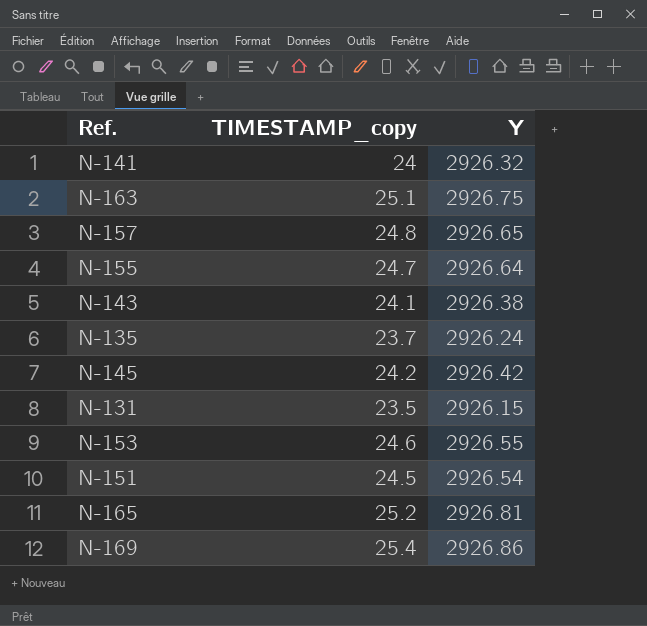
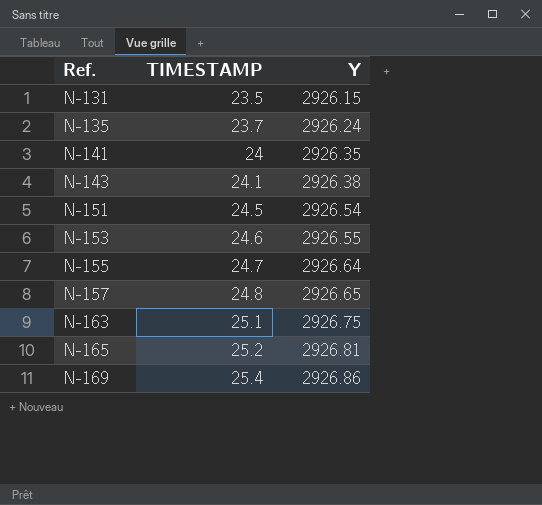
row order: none -> Ref. ascending
column name: TIMESTAMP_copy -> TIMESTAMP
row N-145: 24.2 | 2926.42 -> none
N-141 | Y: 2926.32 -> 2926.35

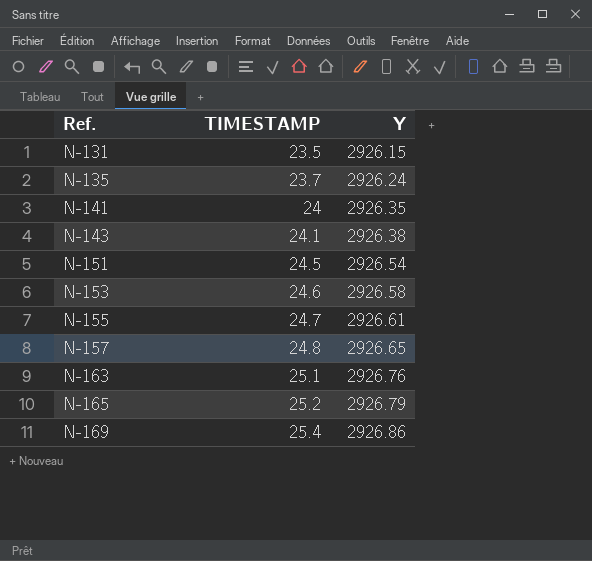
N-153 | Y: 2926.55 -> 2926.58
N-155 | Y: 2926.64 -> 2926.61
N-163 | Y: 2926.75 -> 2926.76
N-165 | Y: 2926.81 -> 2926.79

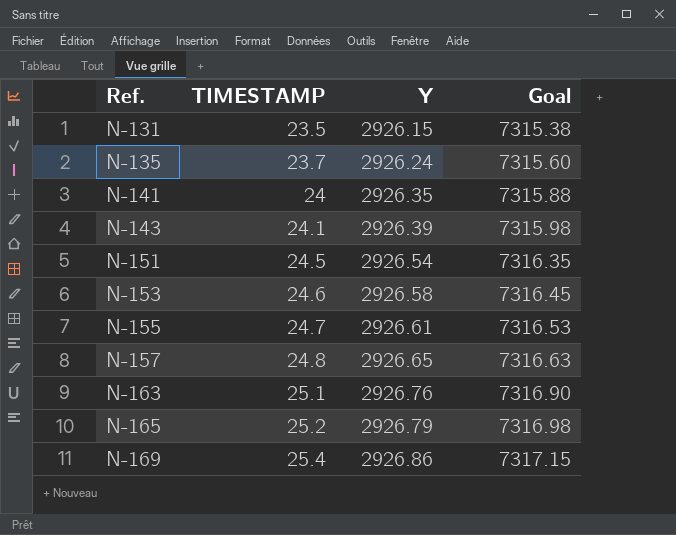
column Goal | formula: none -> [Y] * 2.5
N-143 | Y: 2926.38 -> 2926.39

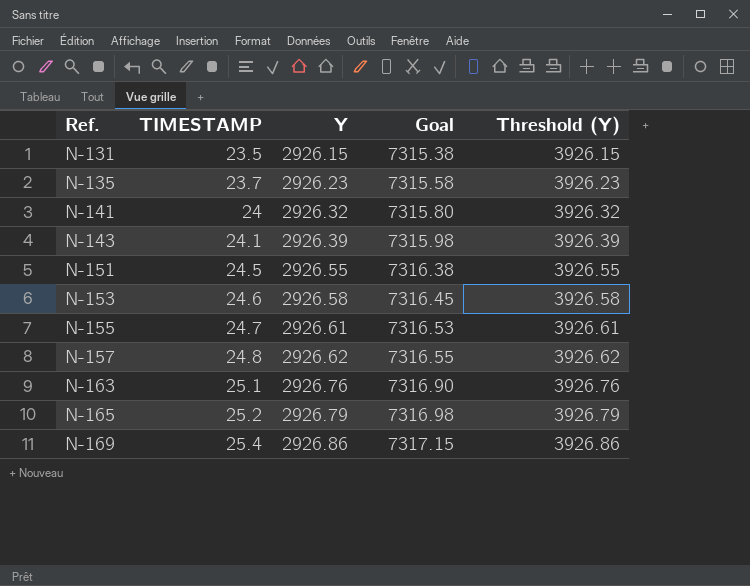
column Threshold (Y) | formula: none -> [Y] + 1000
N-135 | Y: 2926.24 -> 2926.23
N-135 | Goal: 7315.60 -> 7315.58
N-141 | Y: 2926.35 -> 2926.32
N-141 | Goal: 7315.88 -> 7315.80
N-151 | Y: 2926.54 -> 2926.55
N-151 | Goal: 7316.35 -> 7316.38
N-157 | Y: 2926.65 -> 2926.62
N-157 | Goal: 7316.63 -> 7316.55

